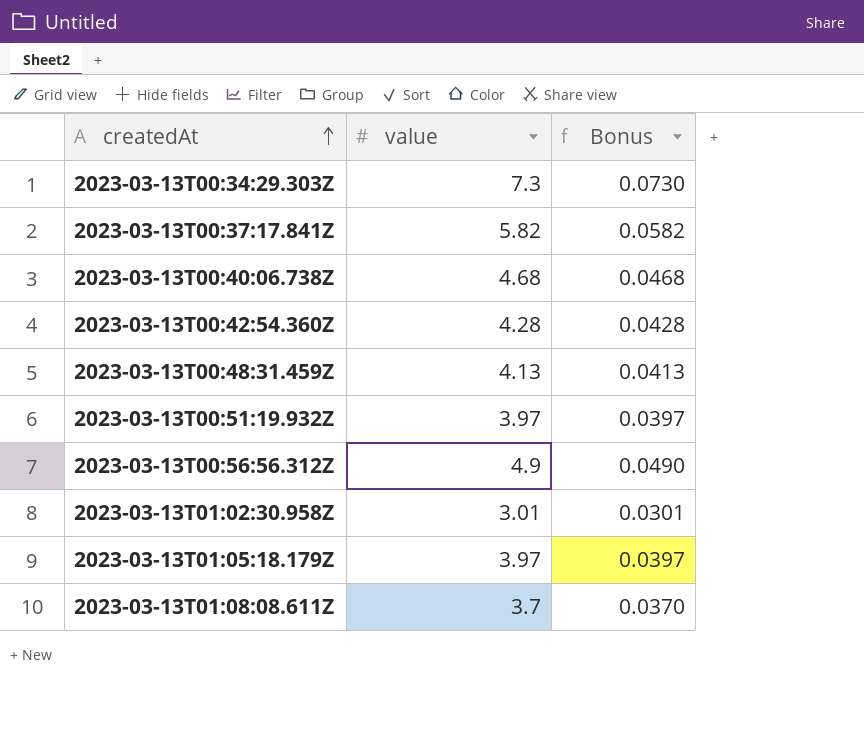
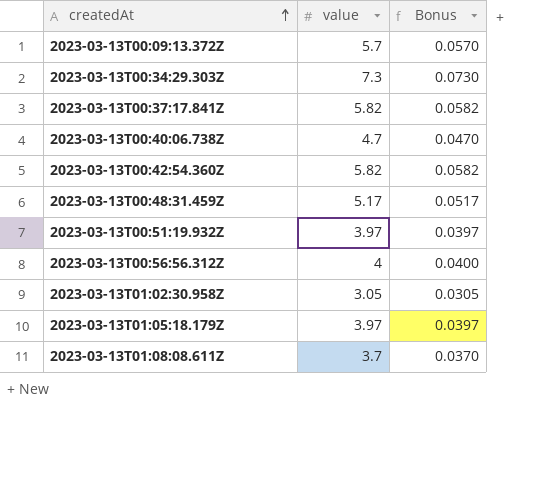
row 2023-03-13T00:09:13.372Z: none -> 5.7 | 0.0570
2023-03-13T00:40:06.738Z | value: 4.68 -> 4.7
2023-03-13T00:40:06.738Z | Bonus: 0.0468 -> 0.0470
2023-03-13T00:42:54.360Z | value: 4.28 -> 5.82
2023-03-13T00:42:54.360Z | Bonus: 0.0428 -> 0.0582
2023-03-13T00:48:31.459Z | value: 4.13 -> 5.17
2023-03-13T00:48:31.459Z | Bonus: 0.0413 -> 0.0517
2023-03-13T00:56:56.312Z | value: 4.9 -> 4
2023-03-13T00:56:56.312Z | Bonus: 0.0490 -> 0.0400
2023-03-13T01:02:30.958Z | value: 3.01 -> 3.05
2023-03-13T01:02:30.958Z | Bonus: 0.0301 -> 0.0305

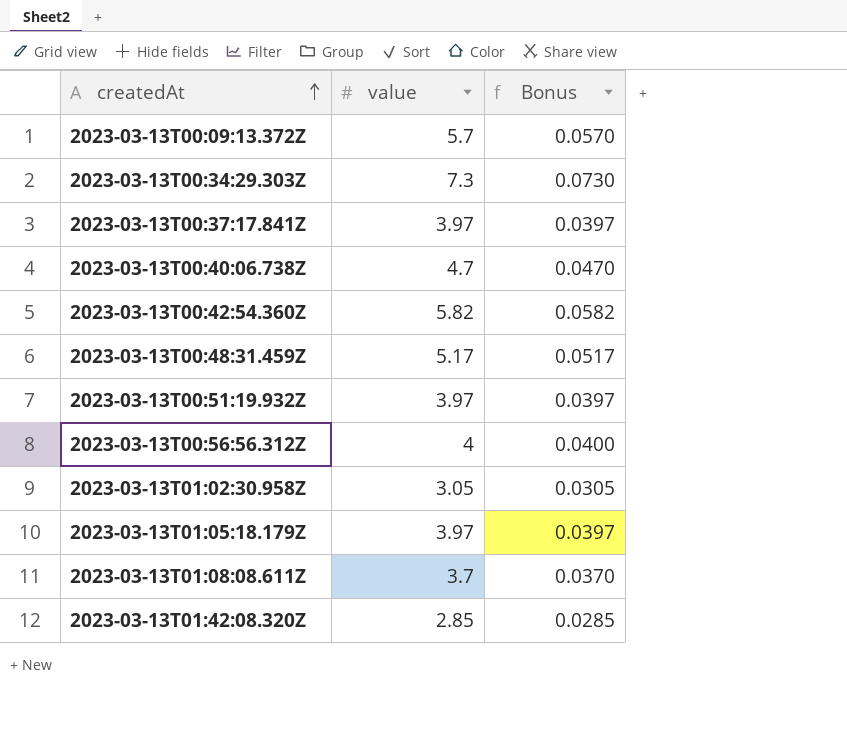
2023-03-13T00:37:17.841Z | value: 5.82 -> 3.97
2023-03-13T00:37:17.841Z | Bonus: 0.0582 -> 0.0397
row 2023-03-13T01:42:08.320Z: none -> 2.85 | 0.0285

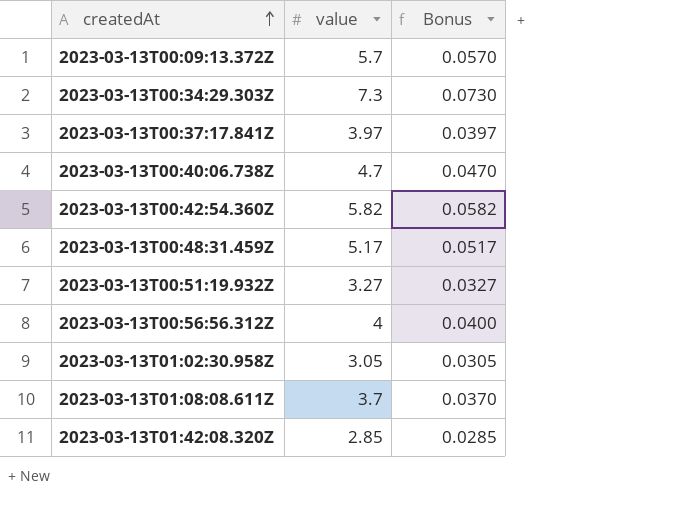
row 2023-03-13T01:05:18.179Z: 3.97 | 0.0397 -> none
2023-03-13T00:51:19.932Z | value: 3.97 -> 3.27
2023-03-13T00:51:19.932Z | Bonus: 0.0397 -> 0.0327

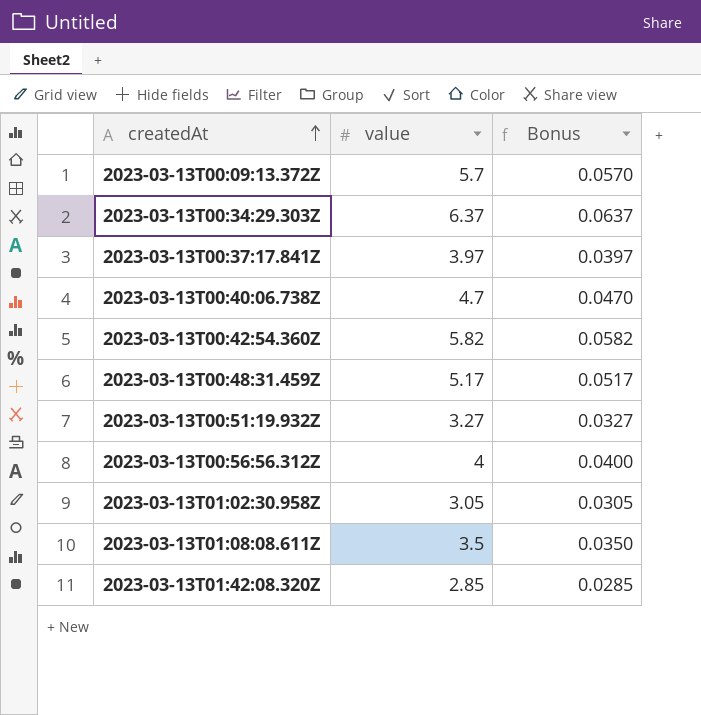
2023-03-13T00:34:29.303Z | value: 7.3 -> 6.37
2023-03-13T00:34:29.303Z | Bonus: 0.0730 -> 0.0637
2023-03-13T01:08:08.611Z | value: 3.7 -> 3.5
2023-03-13T01:08:08.611Z | Bonus: 0.0370 -> 0.0350

